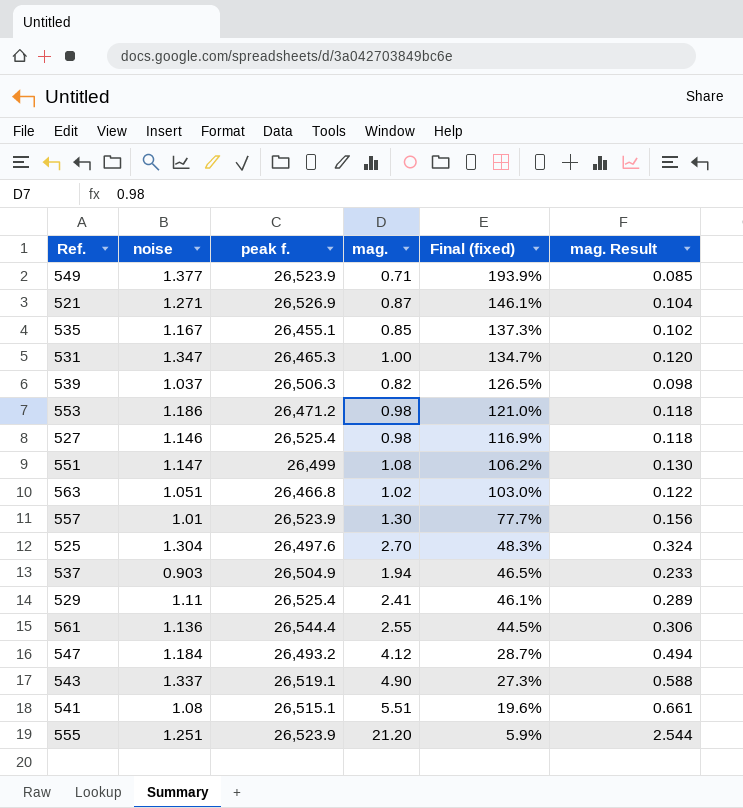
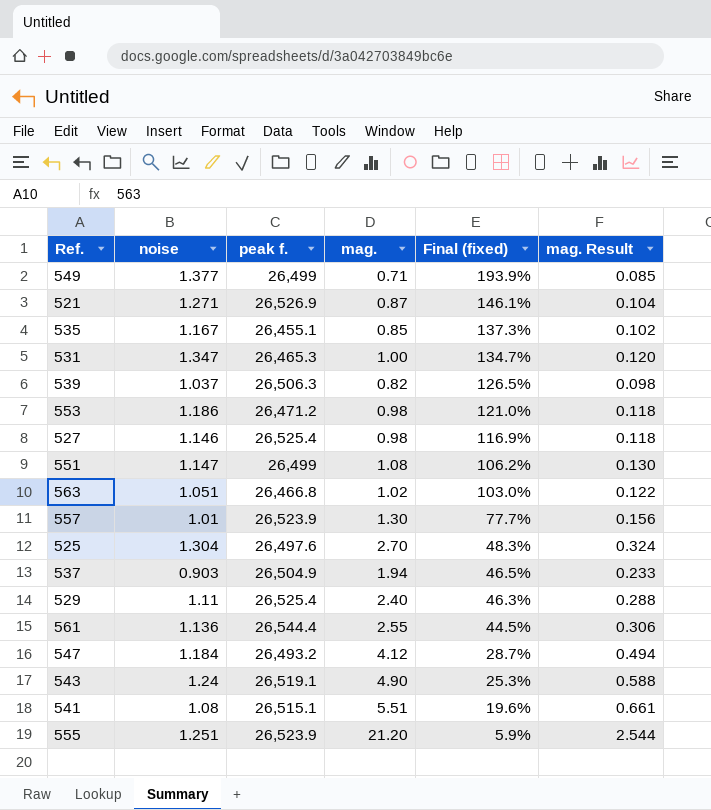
549 | peak f.: 26,523.9 -> 26,499
529 | mag.: 2.41 -> 2.40
529 | Final (fixed): 46.1% -> 46.3%
529 | mag. Result: 0.289 -> 0.288
543 | noise: 1.337 -> 1.24
543 | Final (fixed): 27.3% -> 25.3%

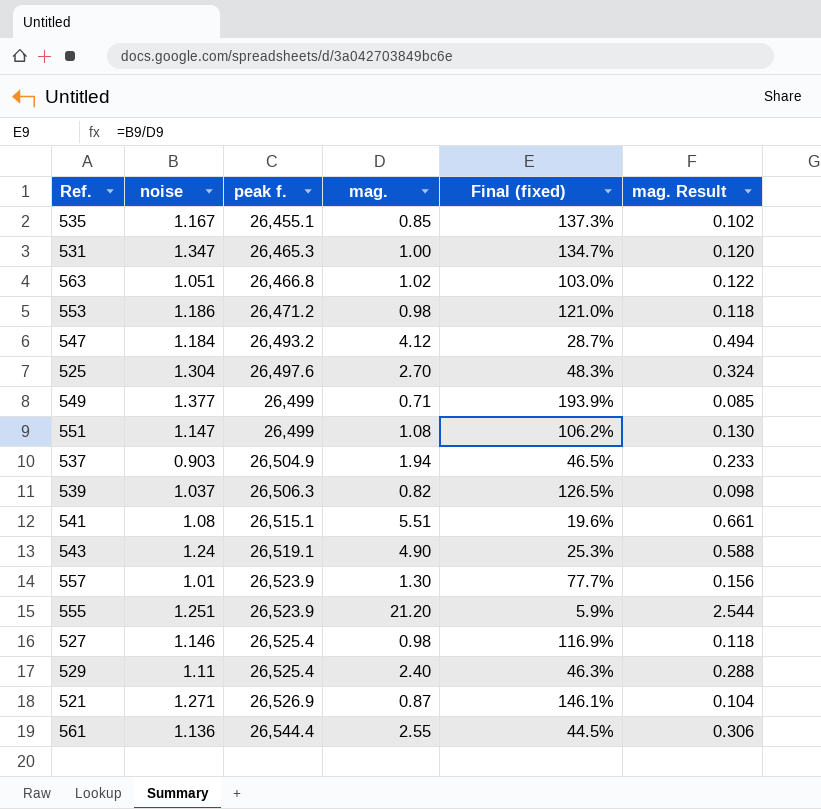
row order: Final (fixed) descending -> peak f. ascending

